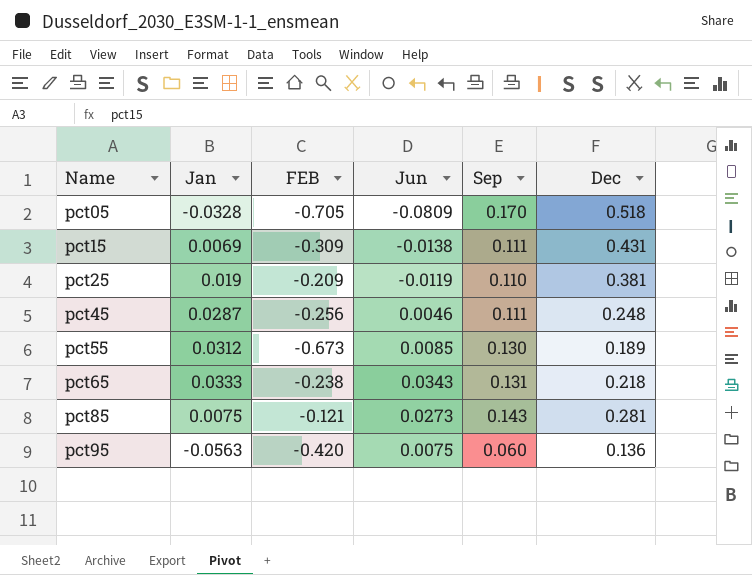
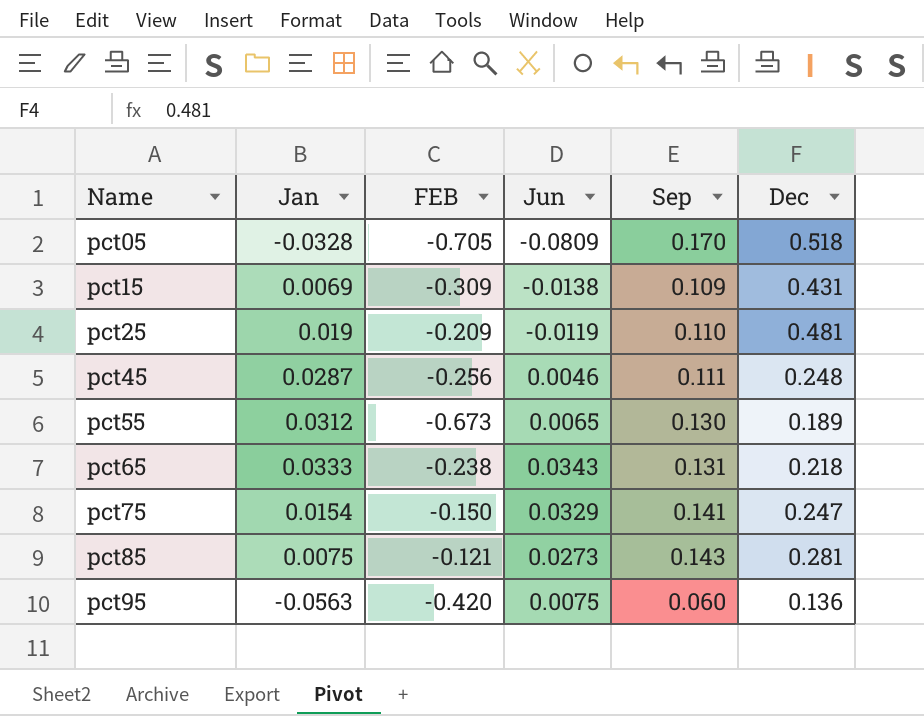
pct15 | Sep: 0.111 -> 0.109
pct25 | Dec: 0.381 -> 0.481
pct55 | Jun: 0.0085 -> 0.0065
row pct75: none -> 0.0154 | -0.150 | 0.0329 | 0.141 | 0.247

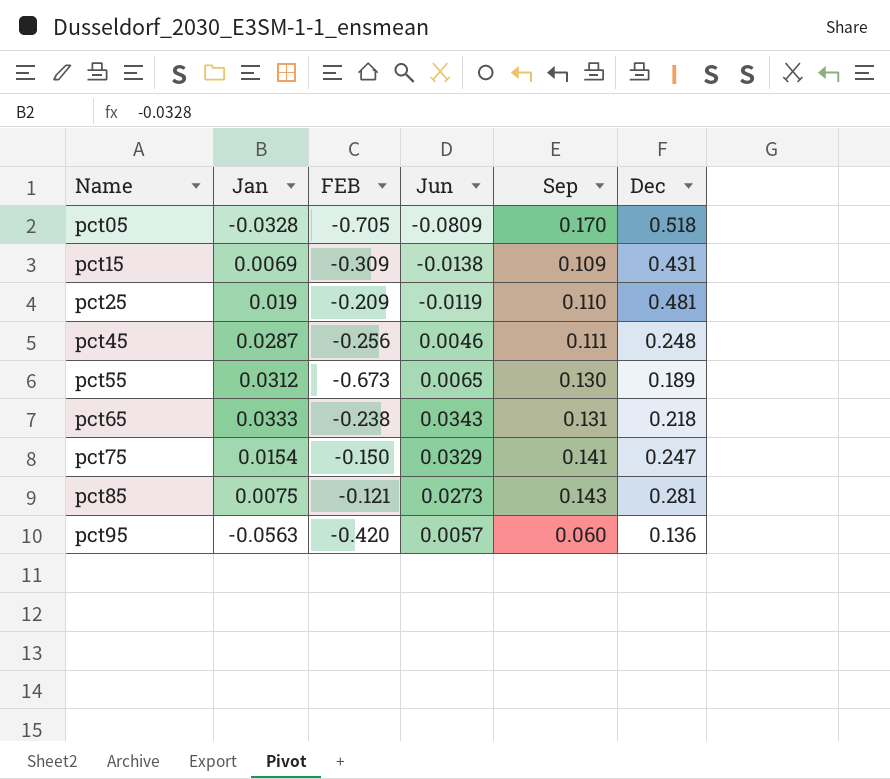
pct95 | Jun: 0.0075 -> 0.0057

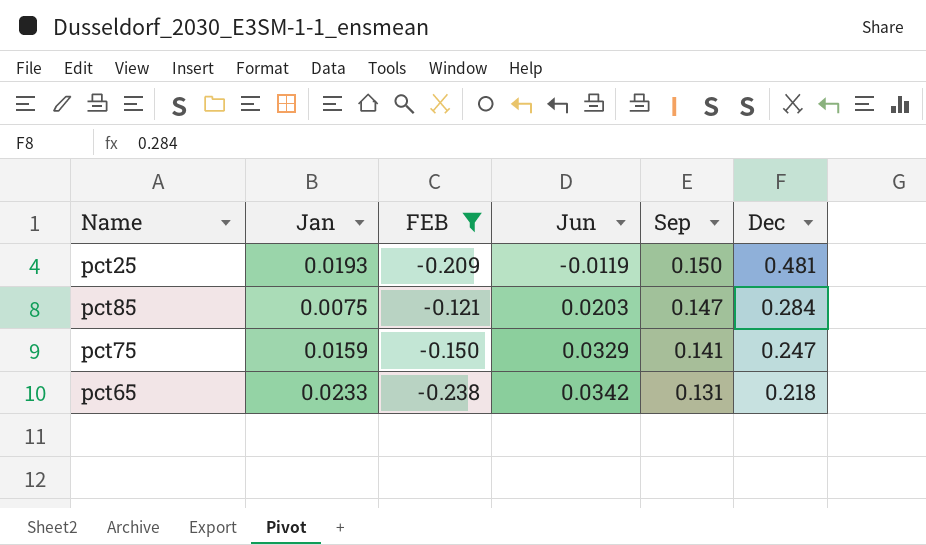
filter: none -> FEB >= -0.238
row order: Name ascending -> Jun ascending
pct25 | Jan: 0.019 -> 0.0193
pct25 | Sep: 0.110 -> 0.150
pct85 | Jun: 0.0273 -> 0.0203
pct85 | Sep: 0.143 -> 0.147
pct85 | Dec: 0.281 -> 0.284
pct75 | Jan: 0.0154 -> 0.0159
pct65 | Jan: 0.0333 -> 0.0233
pct65 | Jun: 0.0343 -> 0.0342

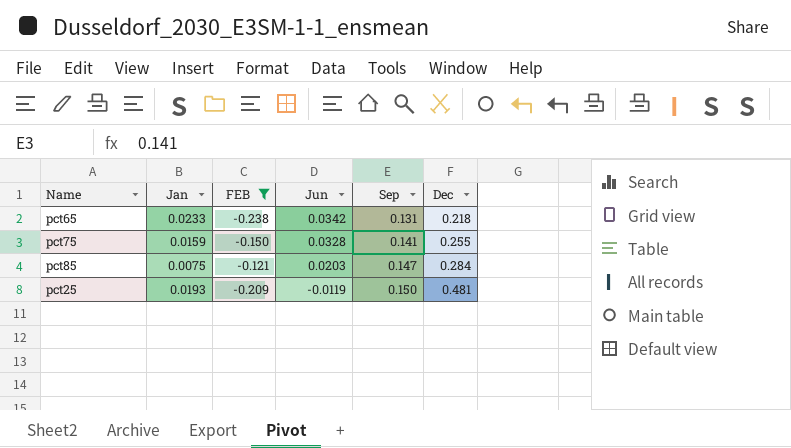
row order: Jun ascending -> Jun descending
pct75 | Jun: 0.0329 -> 0.0328
pct75 | Dec: 0.247 -> 0.255

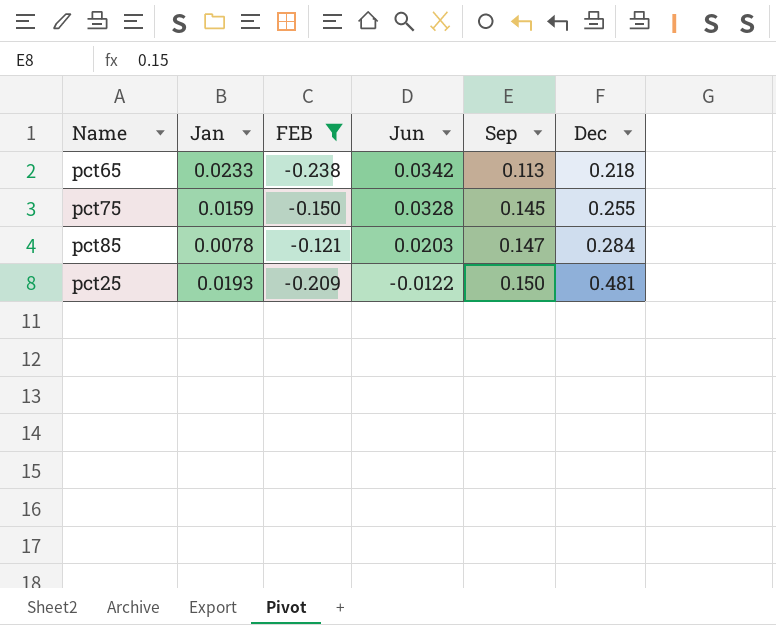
pct65 | Sep: 0.131 -> 0.113
pct75 | Sep: 0.141 -> 0.145
pct85 | Jan: 0.0075 -> 0.0078
pct25 | Jun: -0.0119 -> -0.0122

